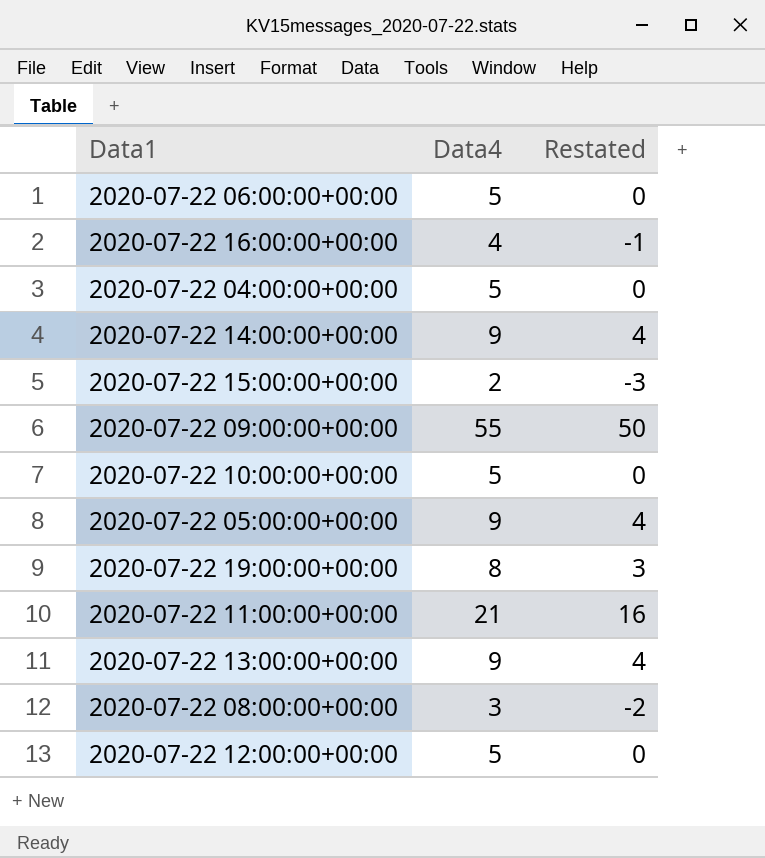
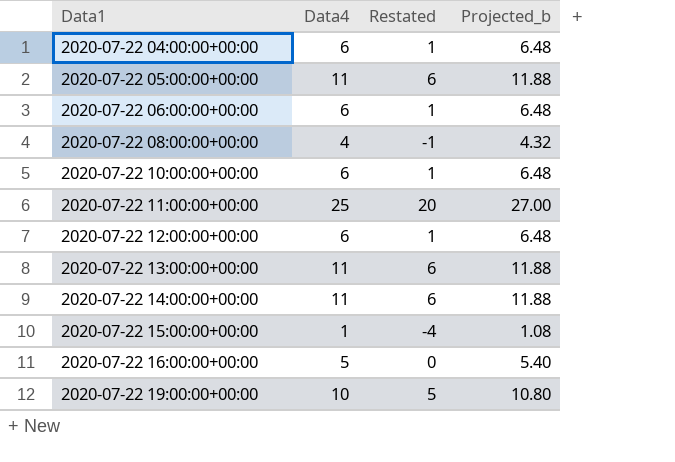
row order: none -> Data1 ascending
column Projected_b | formula: none -> [Data4] * 1.08
row 2020-07-22 09:00:00+00:00: 55 | 50 -> none
2020-07-22 04:00:00+00:00 | Data4: 5 -> 6
2020-07-22 04:00:00+00:00 | Restated: 0 -> 1
2020-07-22 05:00:00+00:00 | Data4: 9 -> 11
2020-07-22 05:00:00+00:00 | Restated: 4 -> 6
2020-07-22 06:00:00+00:00 | Data4: 5 -> 6
2020-07-22 06:00:00+00:00 | Restated: 0 -> 1
2020-07-22 08:00:00+00:00 | Data4: 3 -> 4
2020-07-22 08:00:00+00:00 | Restated: -2 -> -1
2020-07-22 10:00:00+00:00 | Data4: 5 -> 6
2020-07-22 10:00:00+00:00 | Restated: 0 -> 1
2020-07-22 11:00:00+00:00 | Data4: 21 -> 25
2020-07-22 11:00:00+00:00 | Restated: 16 -> 20
2020-07-22 12:00:00+00:00 | Data4: 5 -> 6
2020-07-22 12:00:00+00:00 | Restated: 0 -> 1
2020-07-22 13:00:00+00:00 | Data4: 9 -> 11
2020-07-22 13:00:00+00:00 | Restated: 4 -> 6
2020-07-22 14:00:00+00:00 | Data4: 9 -> 11
2020-07-22 14:00:00+00:00 | Restated: 4 -> 6
2020-07-22 15:00:00+00:00 | Data4: 2 -> 1
2020-07-22 15:00:00+00:00 | Restated: -3 -> -4
2020-07-22 16:00:00+00:00 | Data4: 4 -> 5
2020-07-22 16:00:00+00:00 | Restated: -1 -> 0
2020-07-22 19:00:00+00:00 | Data4: 8 -> 10
2020-07-22 19:00:00+00:00 | Restated: 3 -> 5

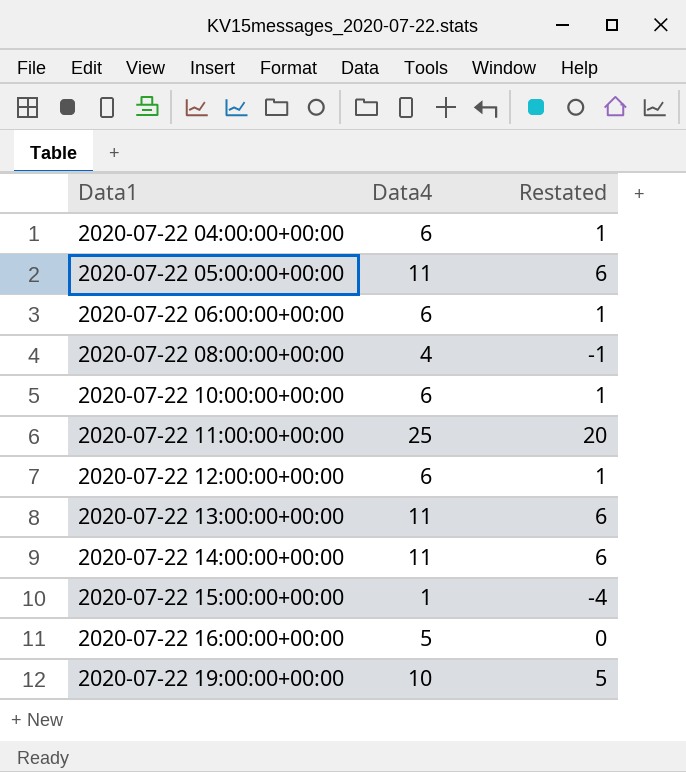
column Projected_b | formula: [Data4] * 1.08 -> none

